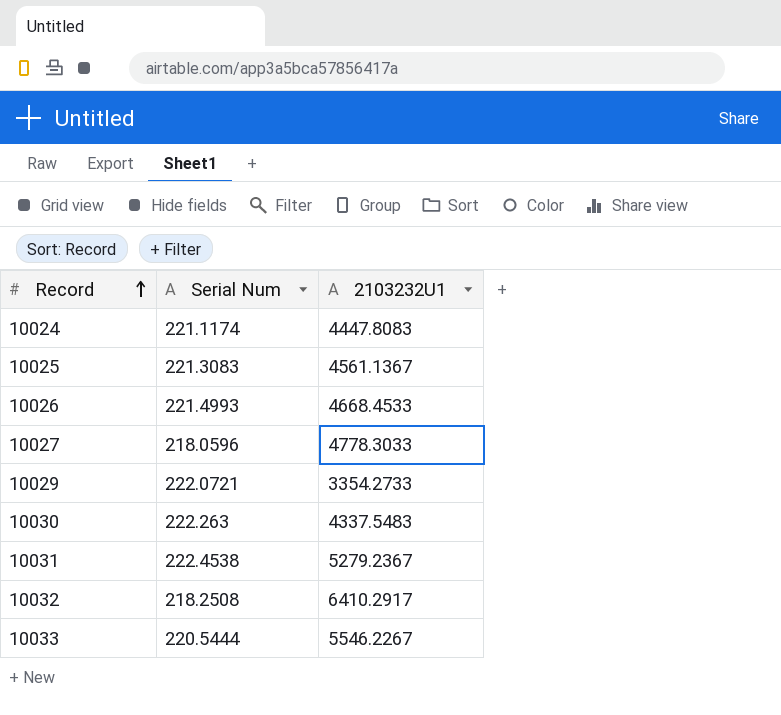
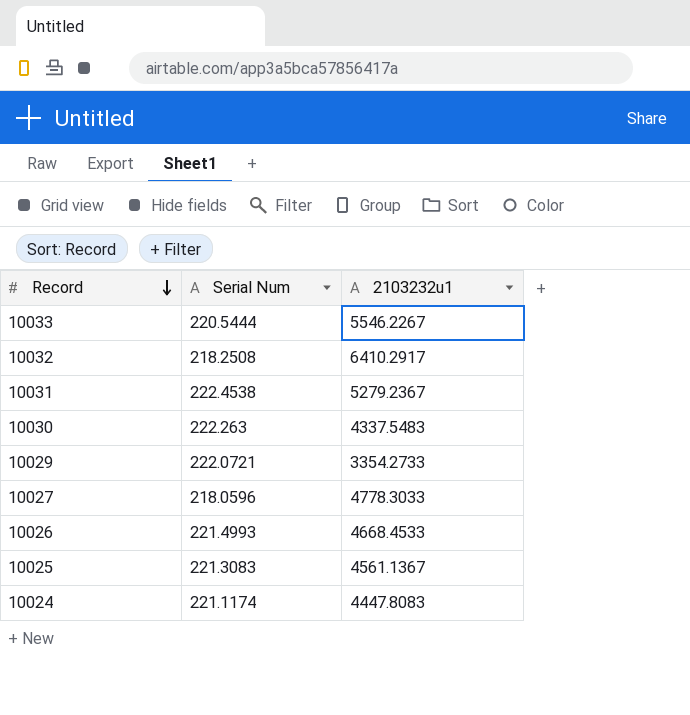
row order: Record ascending -> Record descending
column name: 2103232U1 -> 2103232u1

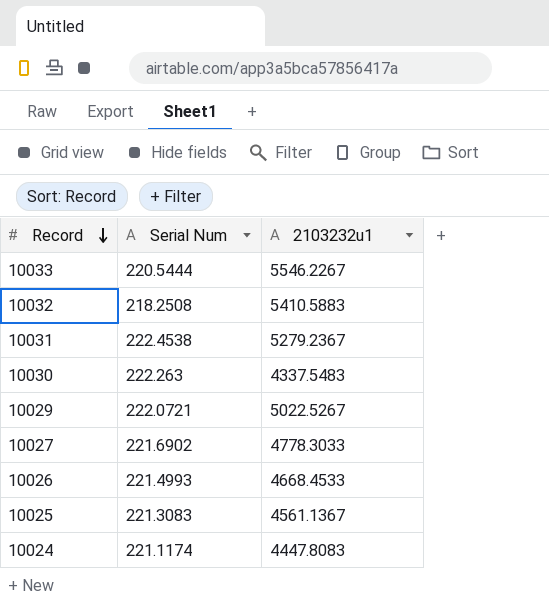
10032 | 2103232u1: 6410.2917 -> 5410.5883
10029 | 2103232u1: 3354.2733 -> 5022.5267
10027 | Serial Num: 218.0596 -> 221.6902

